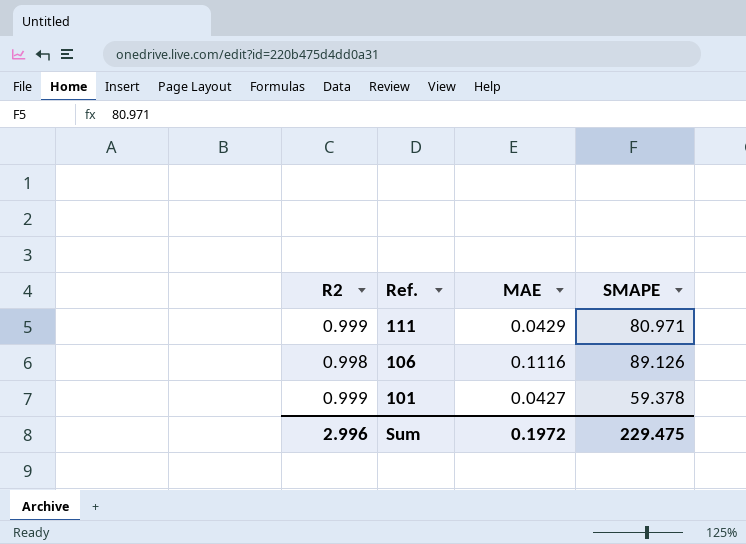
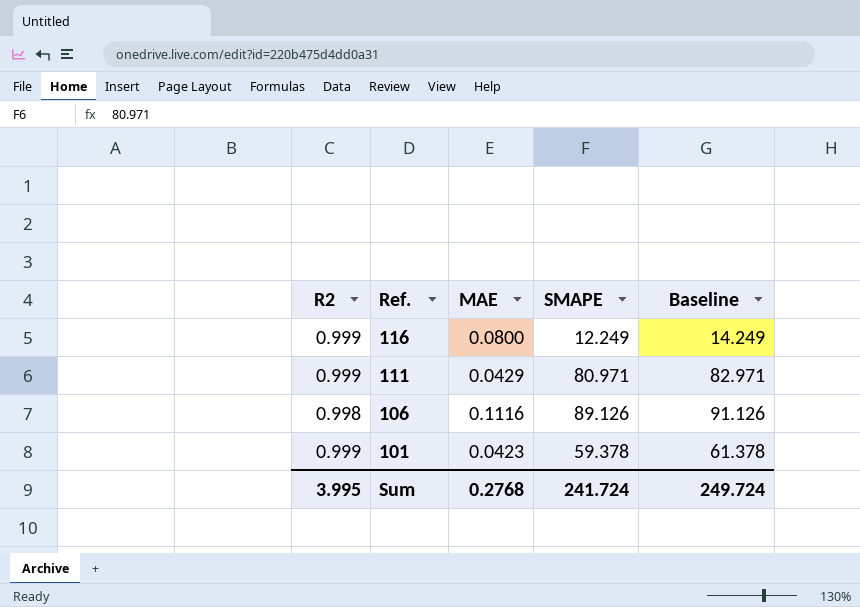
column Baseline | formula: none -> [SMAPE] + 2
row 116: none -> 0.999 | 0.0800 | 12.249 | 14.249
101 | MAE: 0.0427 -> 0.0423
Sum | R2: 2.996 -> 3.995
Sum | MAE: 0.1972 -> 0.2768
Sum | SMAPE: 229.475 -> 241.724

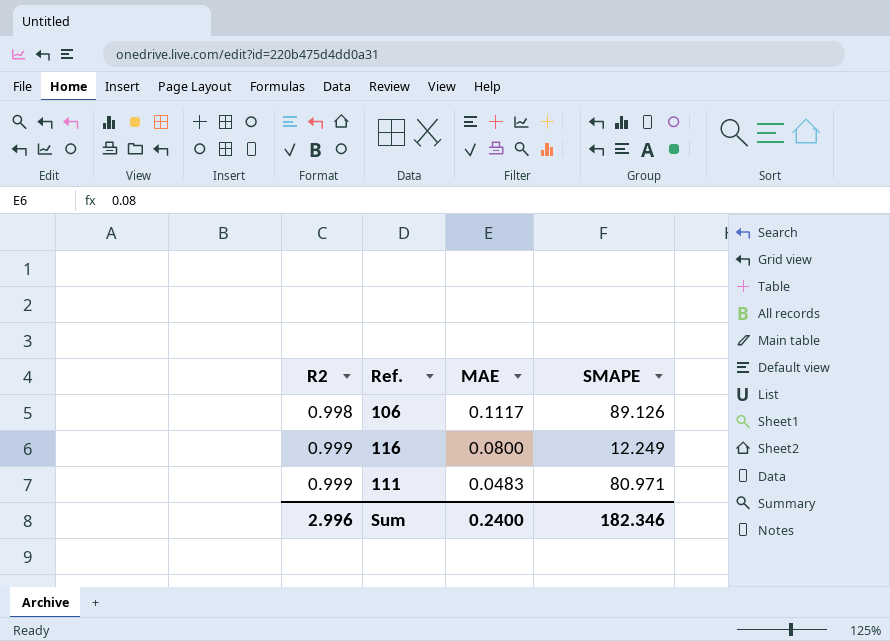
row order: Ref. descending -> R2 ascending
column Baseline | formula: [SMAPE] + 2 -> none
row 101: 0.999 | 0.0423 | 59.378 | 61.378 -> none
106 | MAE: 0.1116 -> 0.1117
111 | MAE: 0.0429 -> 0.0483
Sum | R2: 3.995 -> 2.996
Sum | MAE: 0.2768 -> 0.2400
Sum | SMAPE: 241.724 -> 182.346

